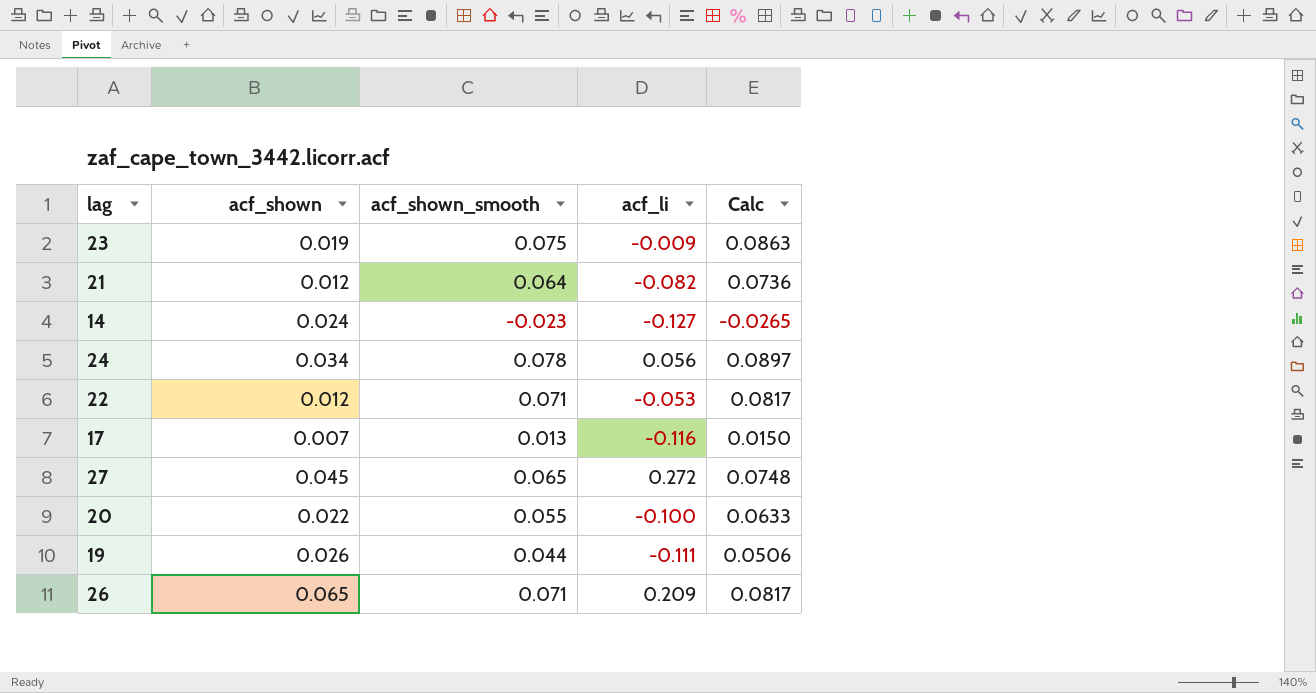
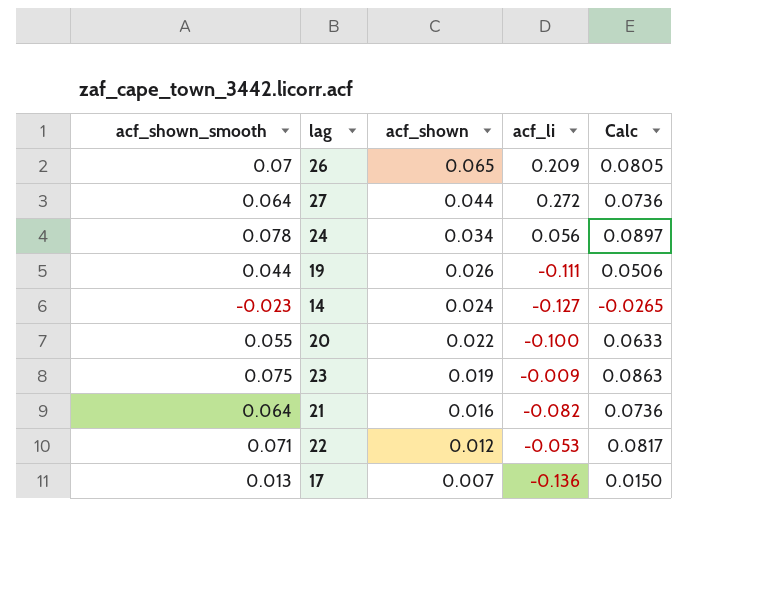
row order: none -> acf_shown descending
column acf_shown_smooth | position: 3 -> 1
26 | acf_shown_smooth: 0.071 -> 0.07
26 | Calc: 0.0817 -> 0.0805
27 | acf_shown_smooth: 0.065 -> 0.064
27 | acf_shown: 0.045 -> 0.044
27 | Calc: 0.0748 -> 0.0736
21 | acf_shown: 0.012 -> 0.016
17 | acf_li: -0.116 -> -0.136

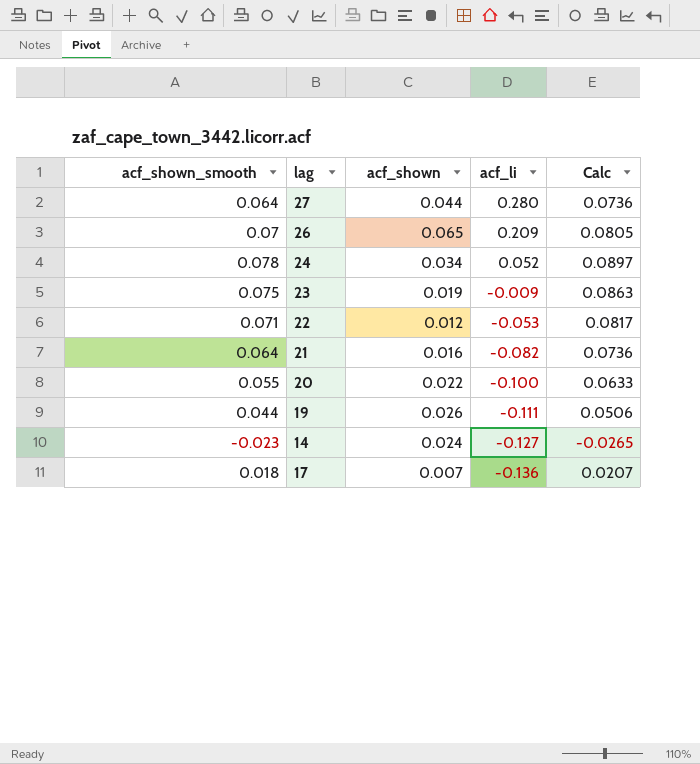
row order: acf_shown descending -> acf_li descending
27 | acf_li: 0.272 -> 0.280
24 | acf_li: 0.056 -> 0.052
17 | acf_shown_smooth: 0.013 -> 0.018
17 | Calc: 0.0150 -> 0.0207

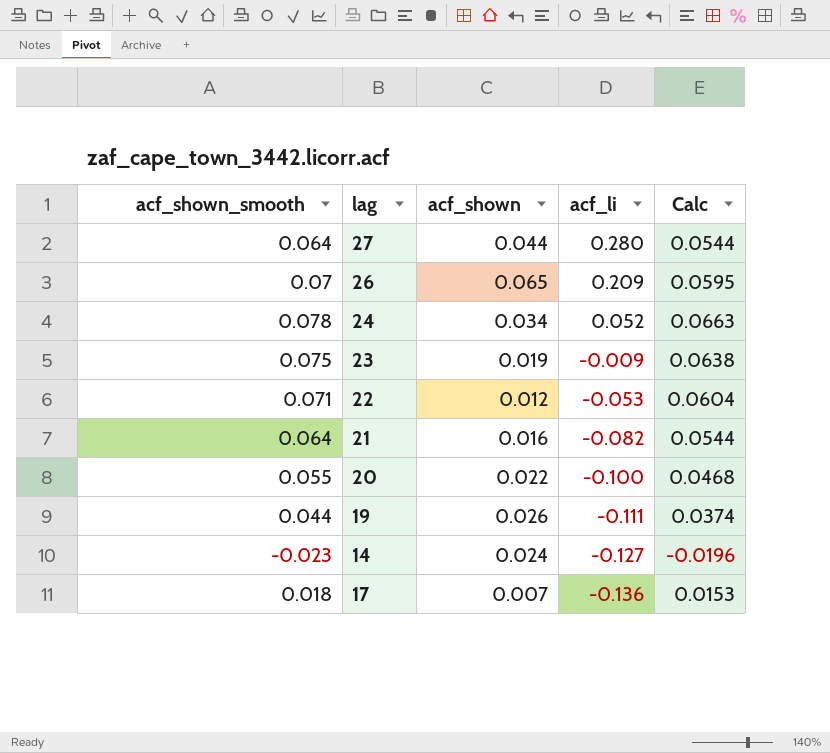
column Calc | formula: [acf_shown_smooth] * 1.15 -> [acf_shown_smooth] * 0.85

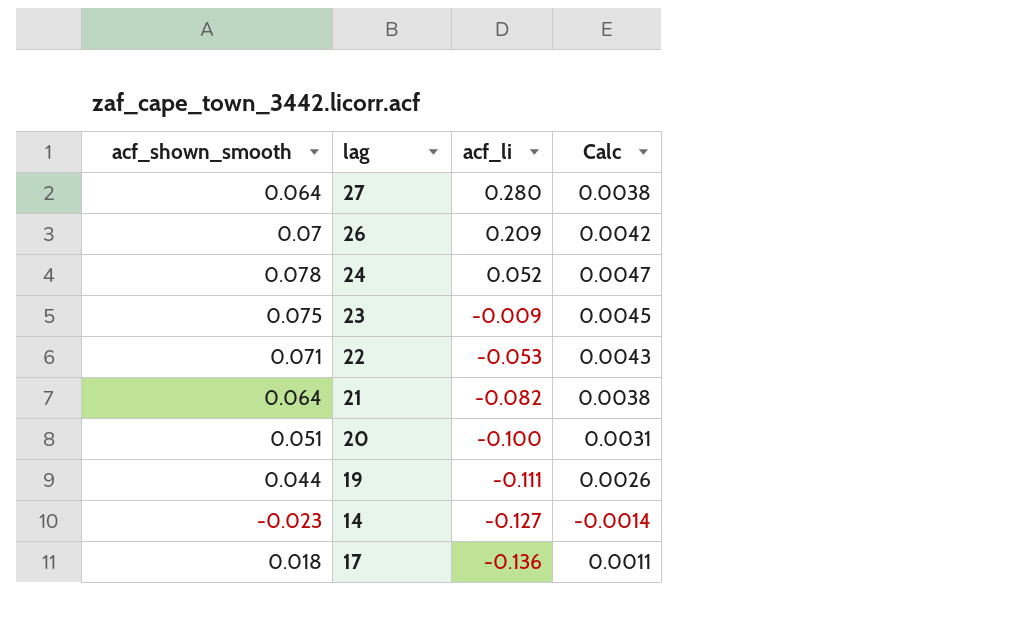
column acf_shown | position: 3 -> none
column Calc | formula: [acf_shown_smooth] * 0.85 -> [acf_shown_smooth] * 0.06
20 | acf_shown_smooth: 0.055 -> 0.051

